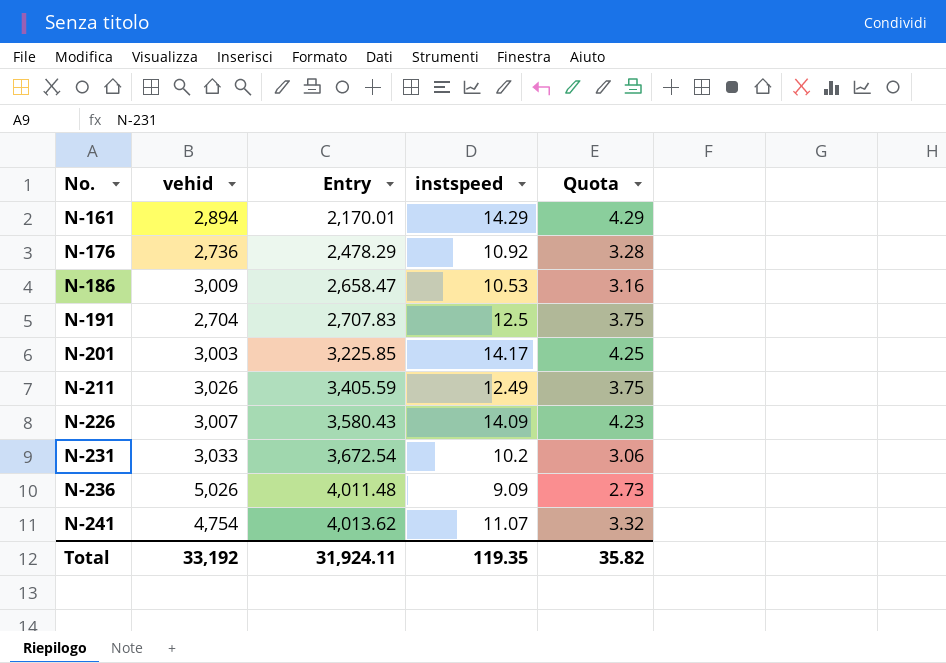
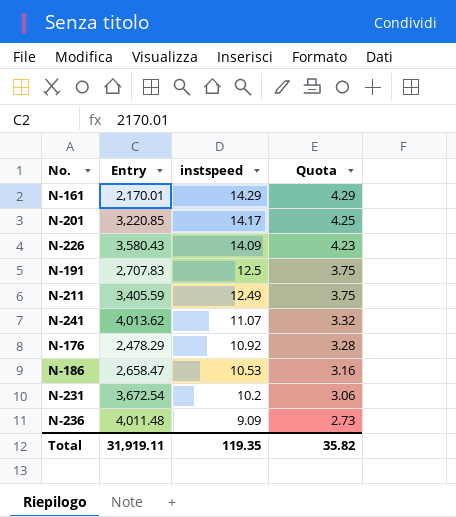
row order: No. ascending -> instspeed descending
column vehid | position: 2 -> none
N-201 | Entry: 3,225.85 -> 3,220.85
Total | Entry: 31,924.11 -> 31,919.11

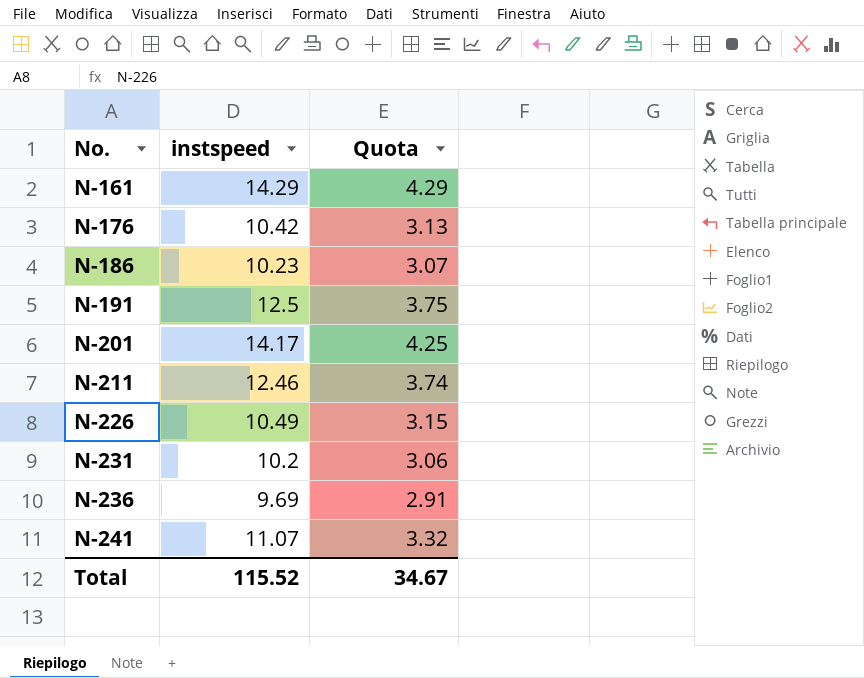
row order: instspeed descending -> No. ascending
column Entry | position: 2 -> none
N-176 | instspeed: 10.92 -> 10.42
N-176 | Quota: 3.28 -> 3.13
N-186 | instspeed: 10.53 -> 10.23
N-186 | Quota: 3.16 -> 3.07
N-211 | instspeed: 12.49 -> 12.46
N-211 | Quota: 3.75 -> 3.74
N-226 | instspeed: 14.09 -> 10.49
N-226 | Quota: 4.23 -> 3.15
N-236 | instspeed: 9.09 -> 9.69
N-236 | Quota: 2.73 -> 2.91
Total | instspeed: 119.35 -> 115.52
Total | Quota: 35.82 -> 34.67

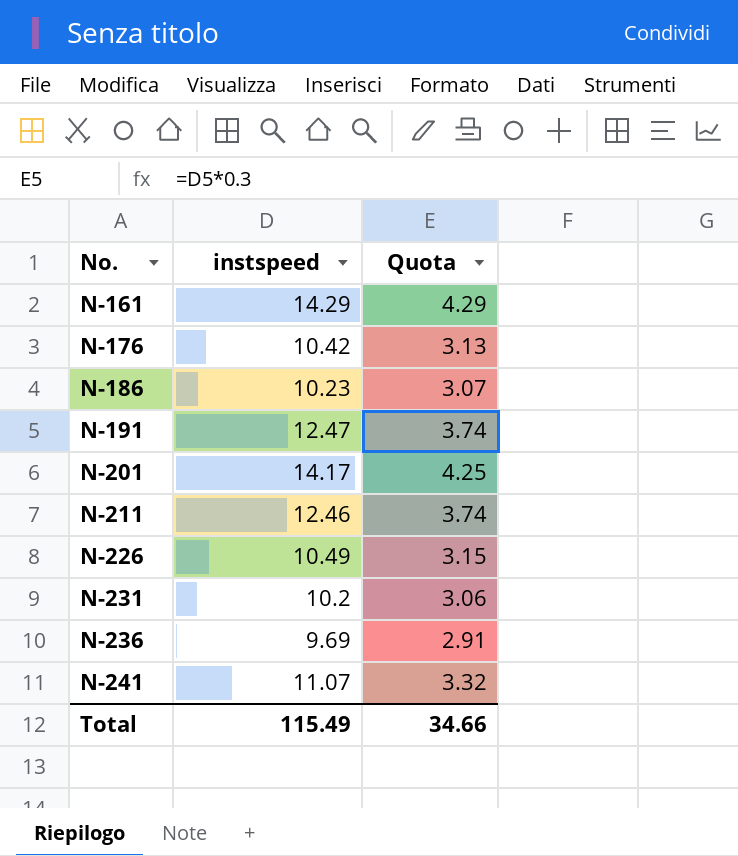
N-191 | instspeed: 12.5 -> 12.47
N-191 | Quota: 3.75 -> 3.74
Total | instspeed: 115.52 -> 115.49
Total | Quota: 34.67 -> 34.66

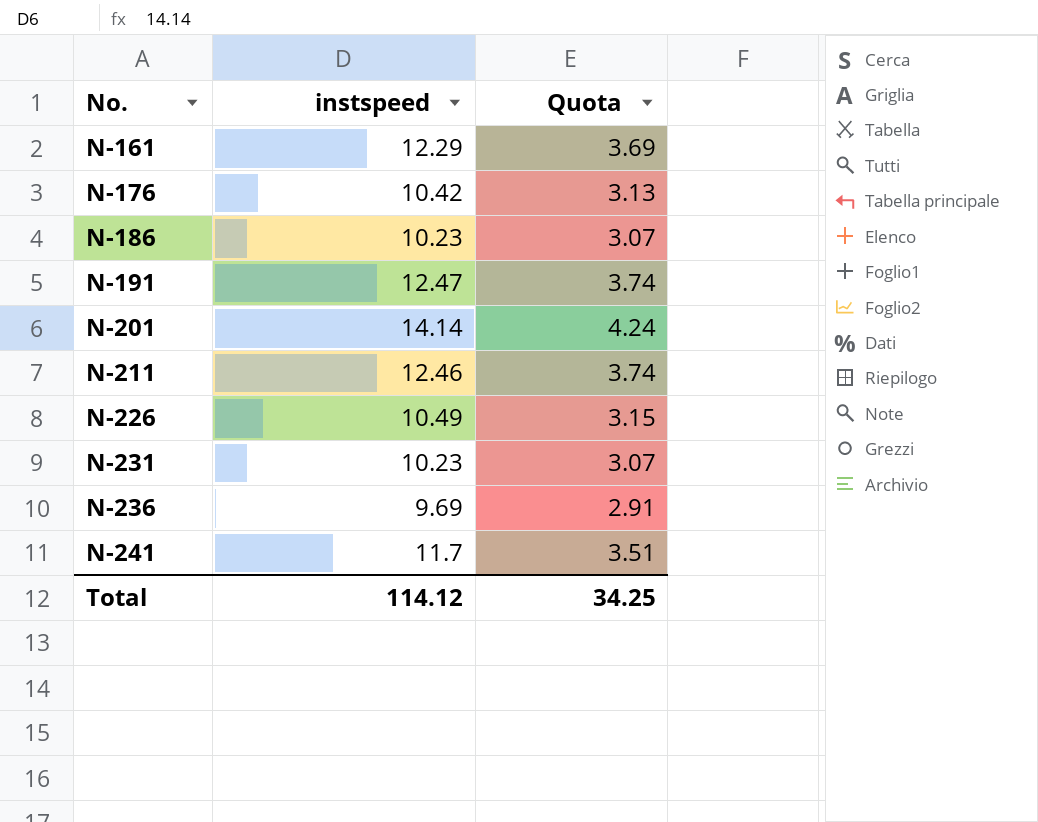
N-161 | instspeed: 14.29 -> 12.29
N-161 | Quota: 4.29 -> 3.69
N-201 | instspeed: 14.17 -> 14.14
N-201 | Quota: 4.25 -> 4.24
N-231 | instspeed: 10.2 -> 10.23
N-231 | Quota: 3.06 -> 3.07
N-241 | instspeed: 11.07 -> 11.7
N-241 | Quota: 3.32 -> 3.51
Total | instspeed: 115.49 -> 114.12
Total | Quota: 34.66 -> 34.25

